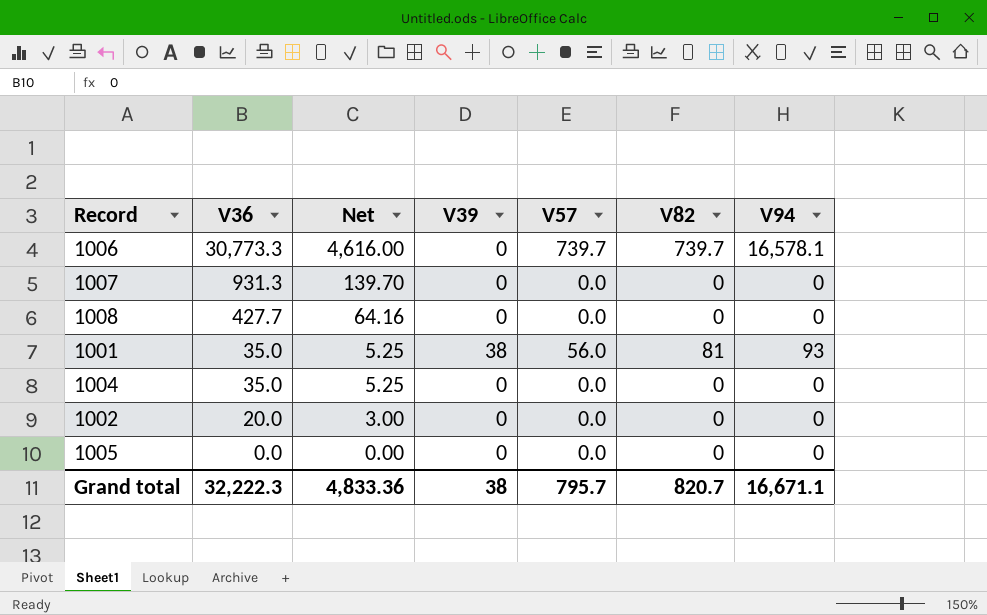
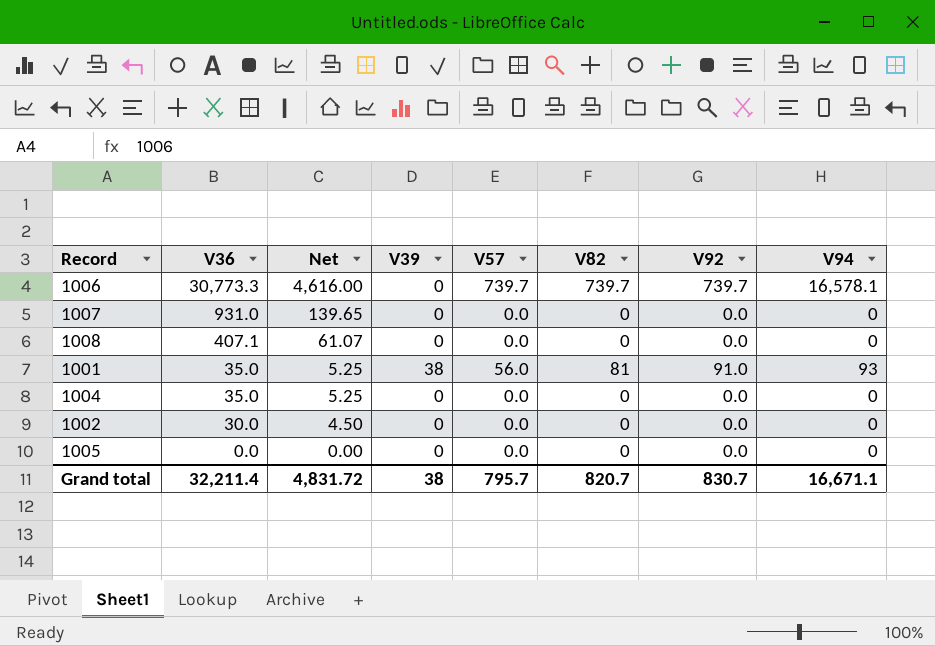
column V92 | position: none -> 7
1007 | V36: 931.3 -> 931.0
1007 | Net: 139.70 -> 139.65
1008 | V36: 427.7 -> 407.1
1008 | Net: 64.16 -> 61.07
1002 | V36: 20.0 -> 30.0
1002 | Net: 3.00 -> 4.50
Grand total | V36: 32,222.3 -> 32,211.4
Grand total | Net: 4,833.36 -> 4,831.72

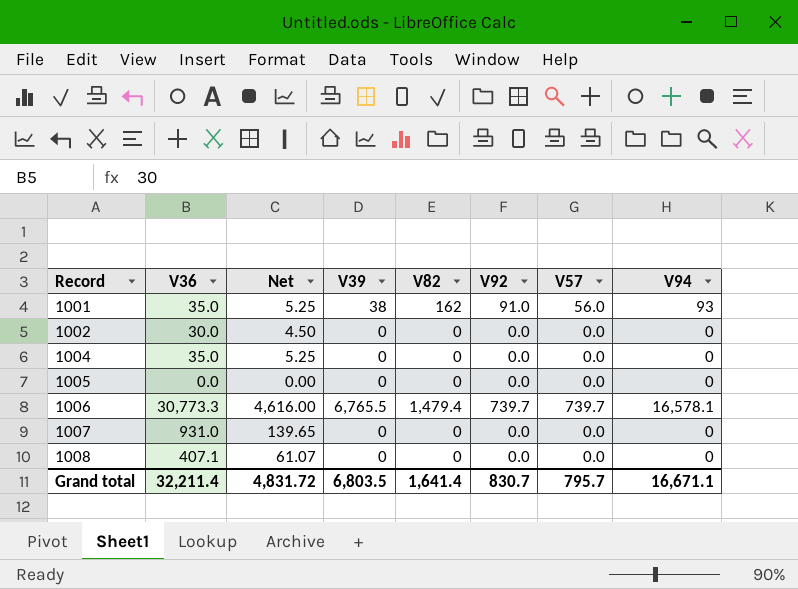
row order: V36 descending -> Record ascending
column V57 | position: 5 -> 7
1001 | V82: 81 -> 162
1006 | V39: 0 -> 6,765.5
1006 | V82: 739.7 -> 1,479.4
Grand total | V39: 38 -> 6,803.5
Grand total | V82: 820.7 -> 1,641.4

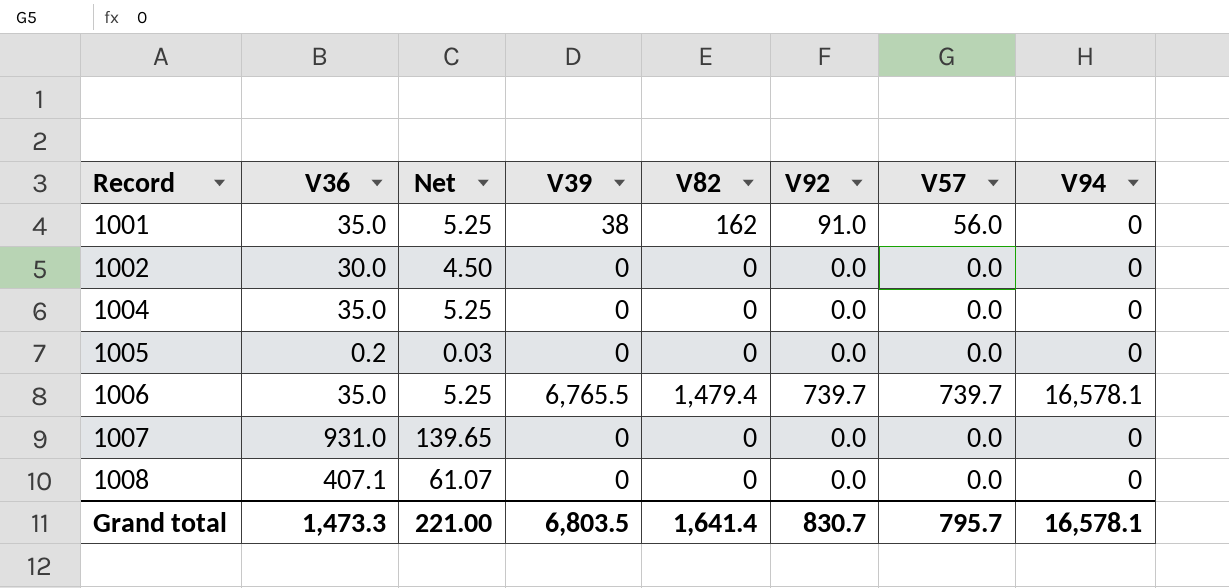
1001 | V94: 93 -> 0
1005 | V36: 0.0 -> 0.2
1005 | Net: 0.00 -> 0.03
1006 | V36: 30,773.3 -> 35.0
1006 | Net: 4,616.00 -> 5.25
Grand total | V36: 32,211.4 -> 1,473.3
Grand total | Net: 4,831.72 -> 221.00
Grand total | V94: 16,671.1 -> 16,578.1

